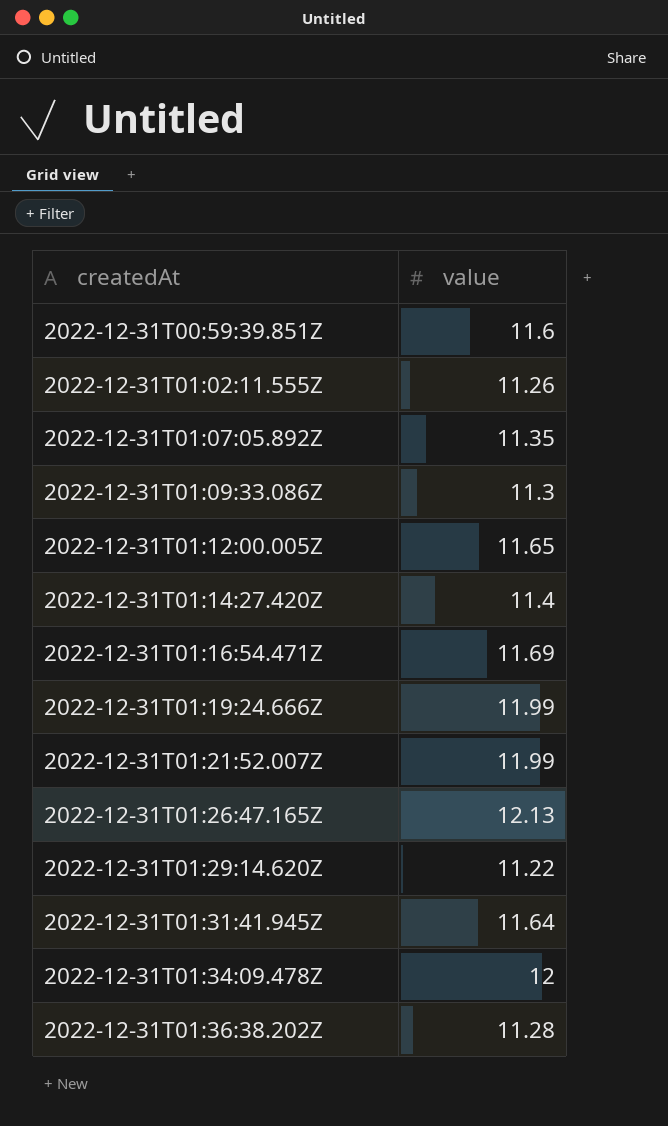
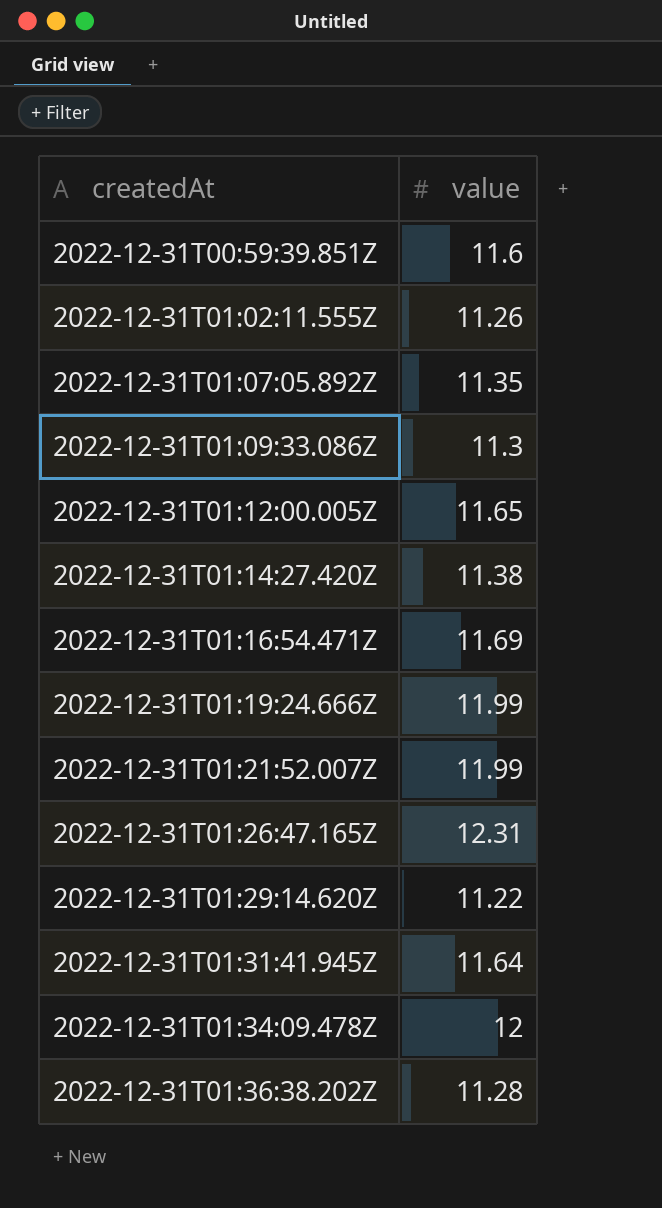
2022-12-31T01:14:27.420Z | value: 11.4 -> 11.38
2022-12-31T01:26:47.165Z | value: 12.13 -> 12.31

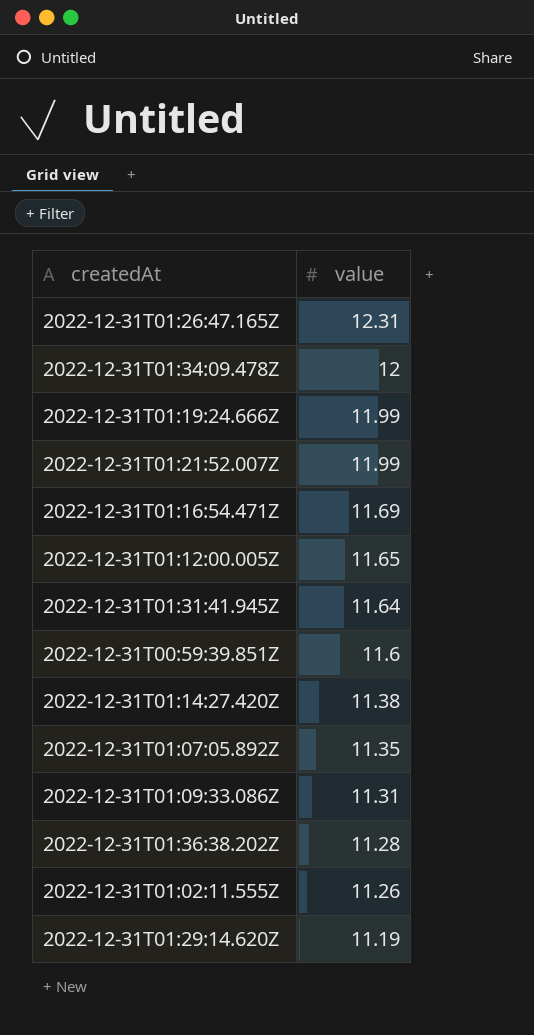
row order: createdAt ascending -> value descending
2022-12-31T01:09:33.086Z | value: 11.3 -> 11.31
2022-12-31T01:29:14.620Z | value: 11.22 -> 11.19

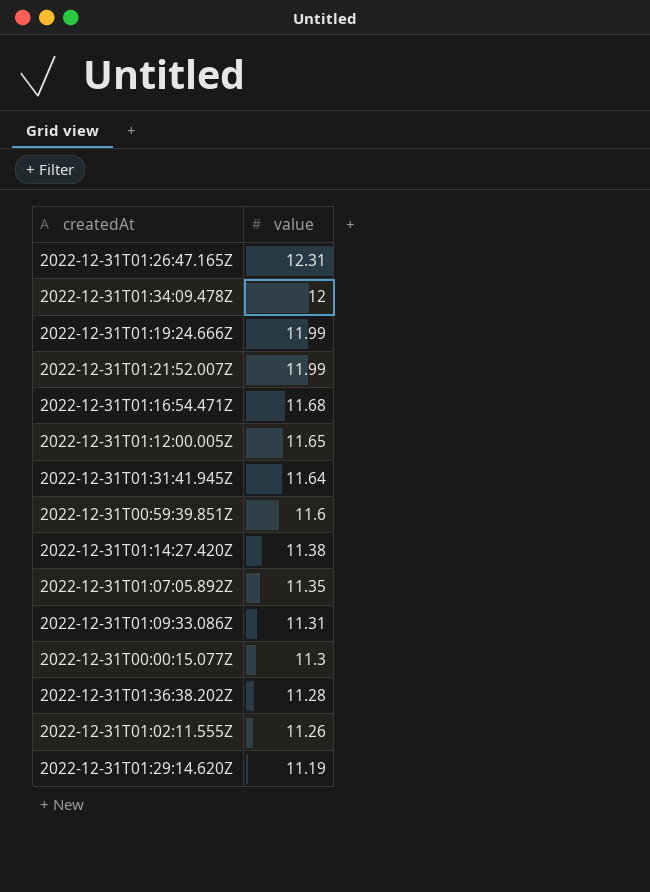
2022-12-31T01:16:54.471Z | value: 11.69 -> 11.68
row 2022-12-31T00:00:15.077Z: none -> 11.3

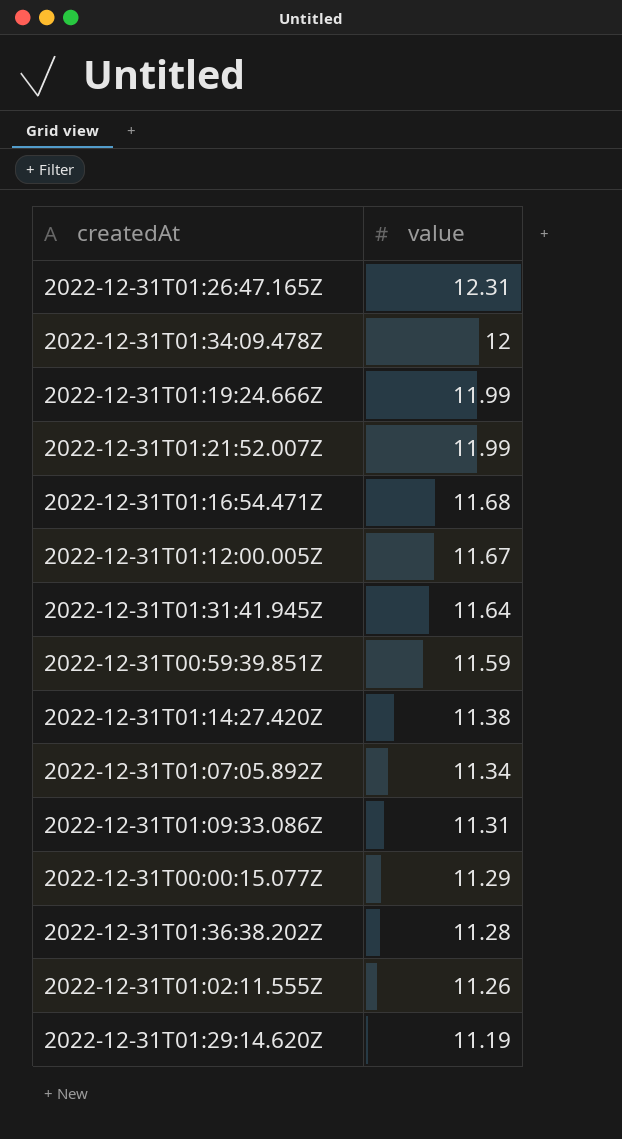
2022-12-31T01:12:00.005Z | value: 11.65 -> 11.67
2022-12-31T00:59:39.851Z | value: 11.6 -> 11.59
2022-12-31T01:07:05.892Z | value: 11.35 -> 11.34
2022-12-31T00:00:15.077Z | value: 11.3 -> 11.29

